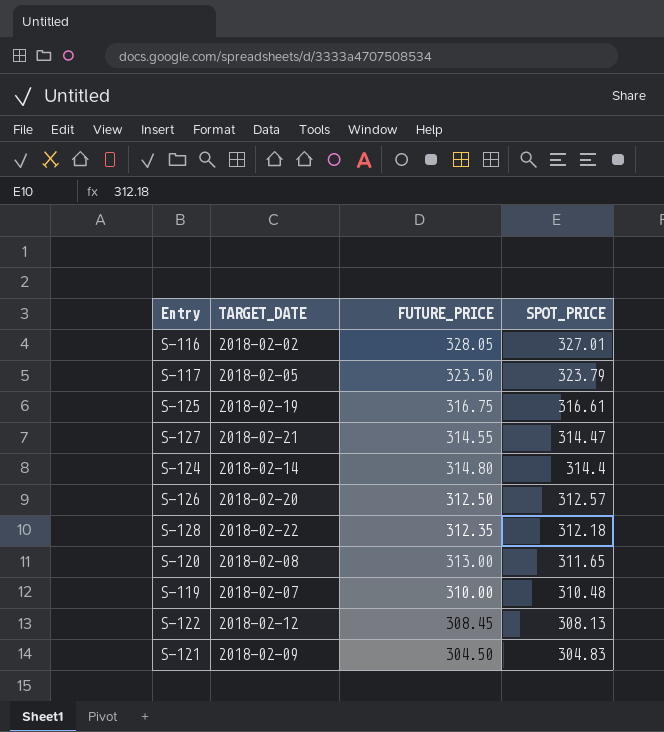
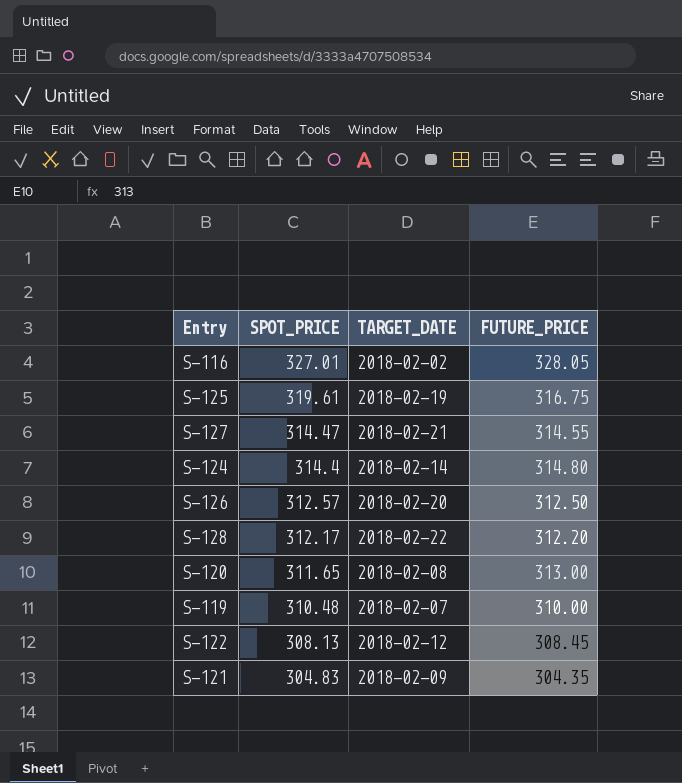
column SPOT_PRICE | position: 4 -> 2
row S-117: 2018-02-05 | 323.50 | 323.79 -> none
S-125 | SPOT_PRICE: 316.61 -> 319.61
S-128 | SPOT_PRICE: 312.18 -> 312.17
S-128 | FUTURE_PRICE: 312.35 -> 312.20
S-121 | FUTURE_PRICE: 304.50 -> 304.35

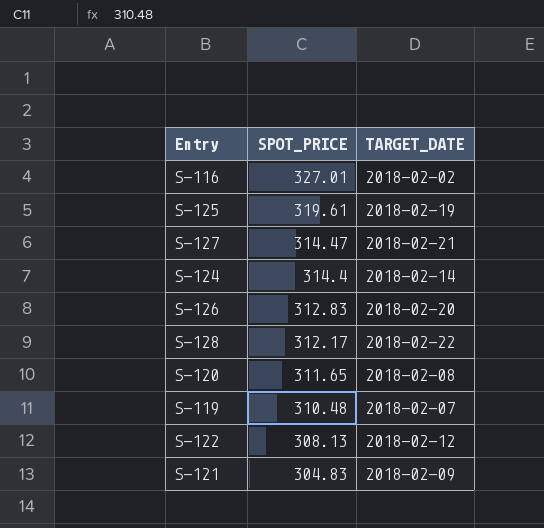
column FUTURE_PRICE | position: 4 -> none
S-126 | SPOT_PRICE: 312.57 -> 312.83

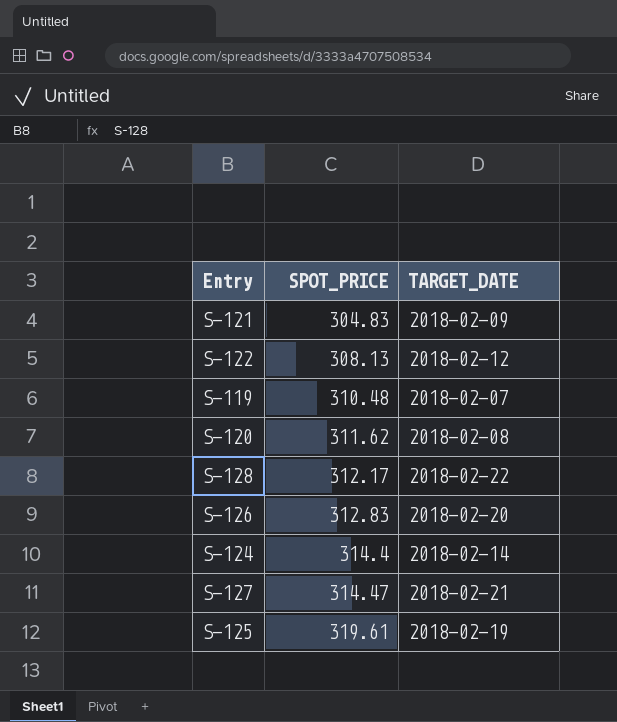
row order: SPOT_PRICE descending -> SPOT_PRICE ascending
row S-116: 327.01 | 2018-02-02 -> none
S-120 | SPOT_PRICE: 311.65 -> 311.62

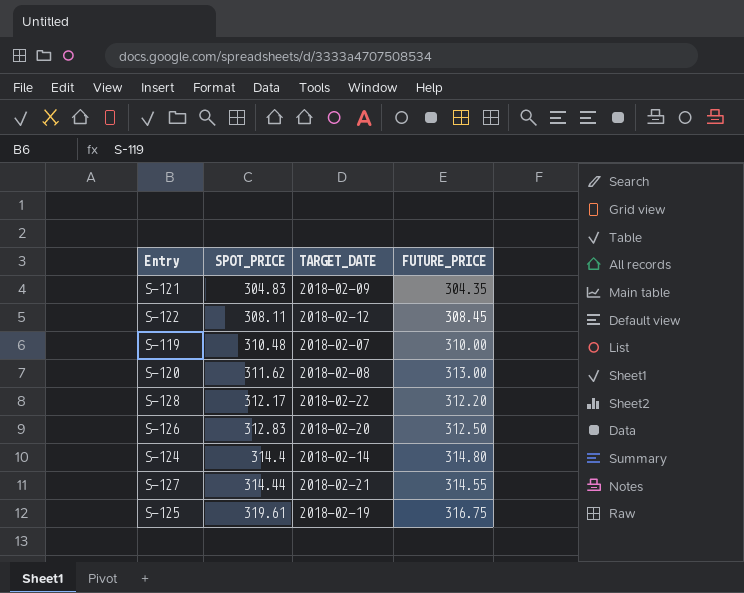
column FUTURE_PRICE | position: none -> 4
S-122 | SPOT_PRICE: 308.13 -> 308.11
S-127 | SPOT_PRICE: 314.47 -> 314.44

